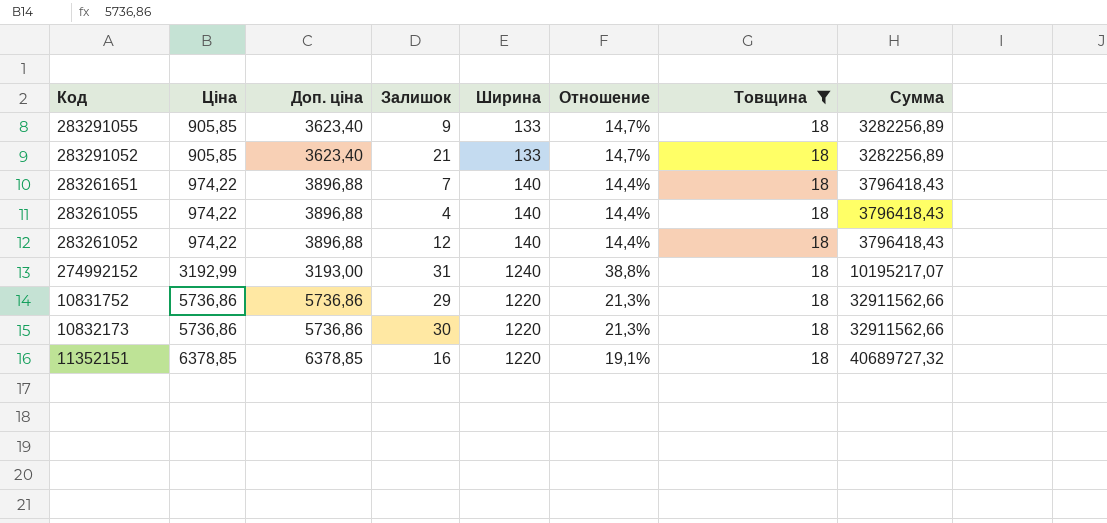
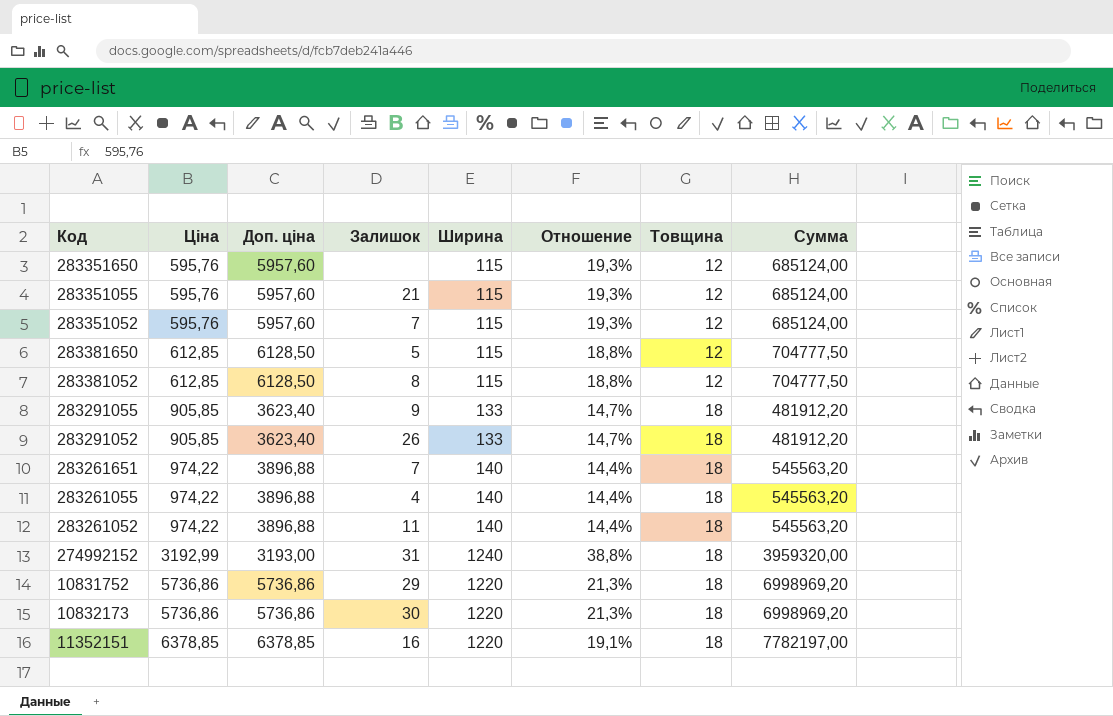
filter: Товщина = 18 -> none
column Сумма | formula: [Ціна] * [Доп. ціна] -> [Доп. ціна] * [Ширина]
283291052 | Залишок: 21 -> 26
283261052 | Залишок: 12 -> 11

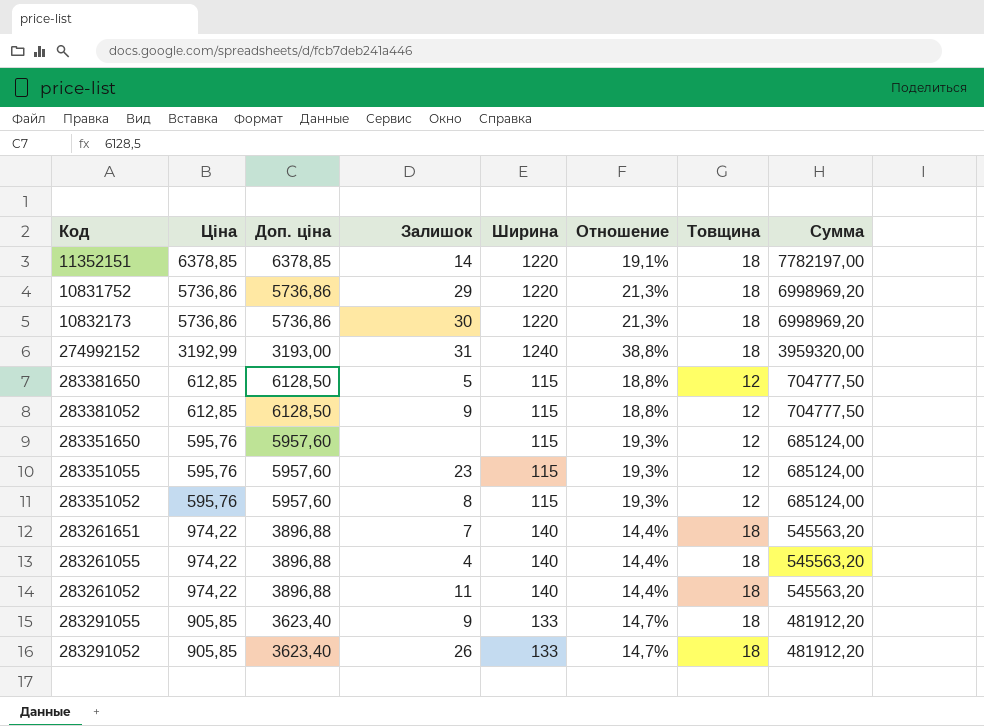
row order: Ціна ascending -> Сумма descending
11352151 | Залишок: 16 -> 14
283381052 | Залишок: 8 -> 9
283351055 | Залишок: 21 -> 23
283351052 | Залишок: 7 -> 8

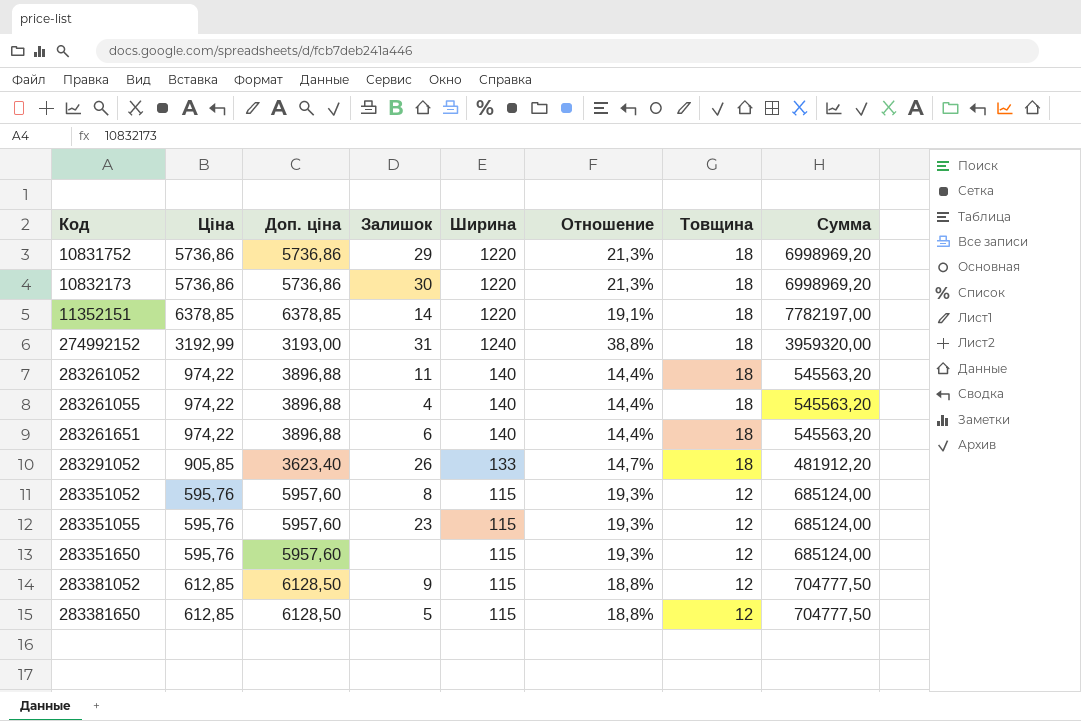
row order: Сумма descending -> Код ascending
row 283291055: 905,85 | 3623,40 | 9 | 133 | 14,7% | 18 | 481912,20 -> none
283261651 | Залишок: 7 -> 6

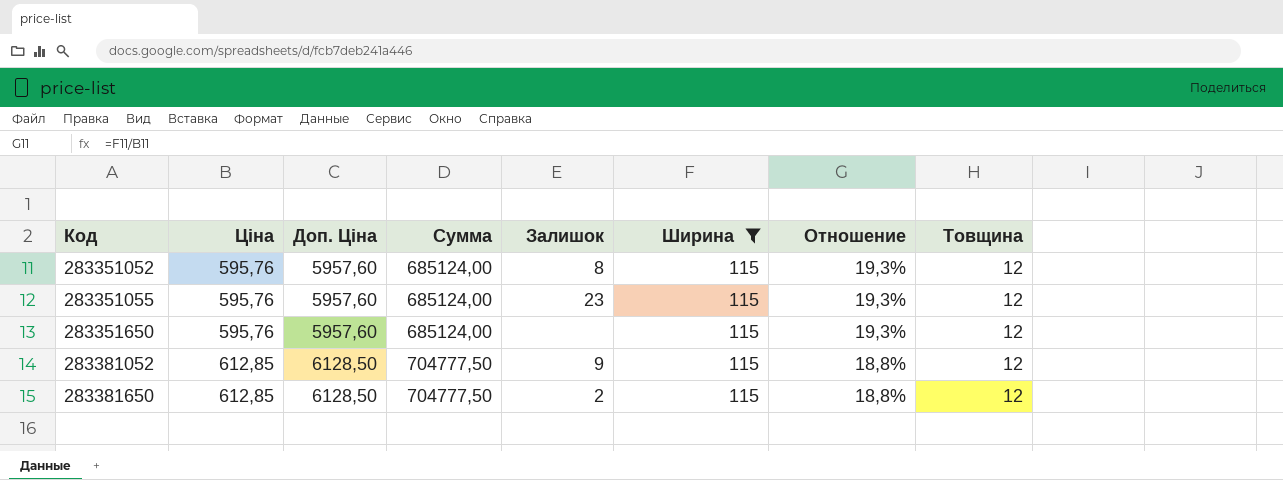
filter: none -> Ширина = 115
column name: Доп. ціна -> Доп. Ціна
column Сумма | position: 8 -> 4
283381650 | Залишок: 5 -> 2

